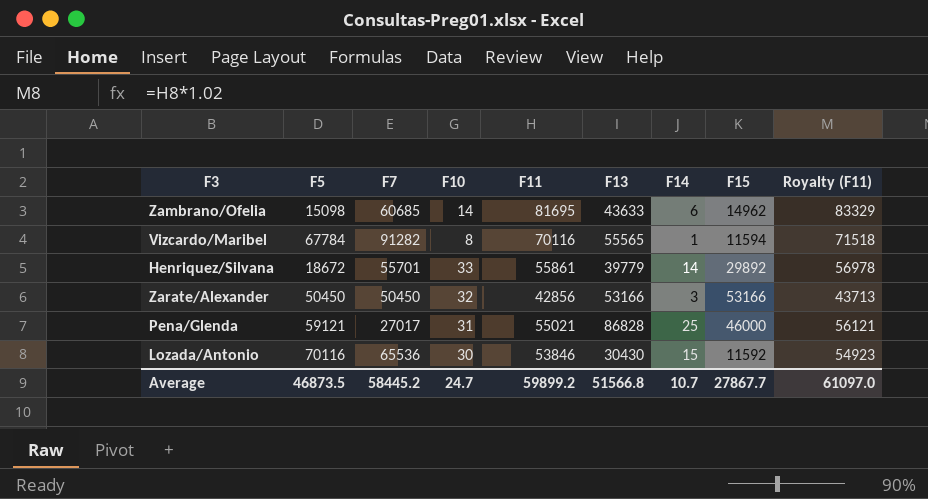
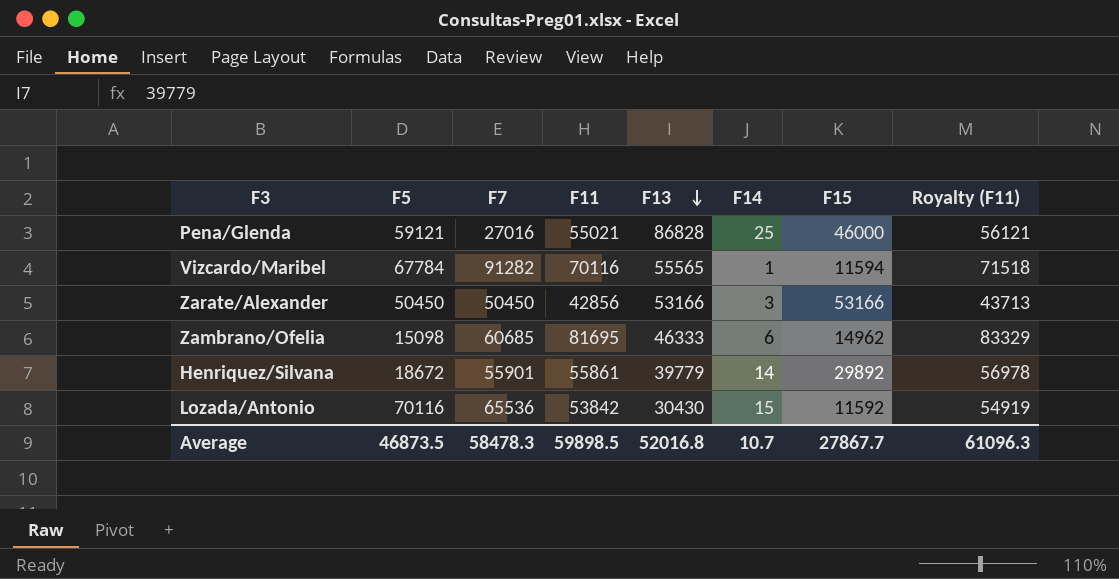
row order: none -> F13 descending
column F10 | position: 4 -> none
Pena/Glenda | F7: 27017 -> 27016
Zambrano/Ofelia | F13: 43633 -> 46333
Henriquez/Silvana | F7: 55701 -> 55901
Lozada/Antonio | F11: 53846 -> 53842
Lozada/Antonio | Royalty (F11): 54923 -> 54919
Average | F7: 58445.2 -> 58478.3
Average | F11: 59899.2 -> 59898.5
Average | F13: 51566.8 -> 52016.8
Average | Royalty (F11): 61097.0 -> 61096.3

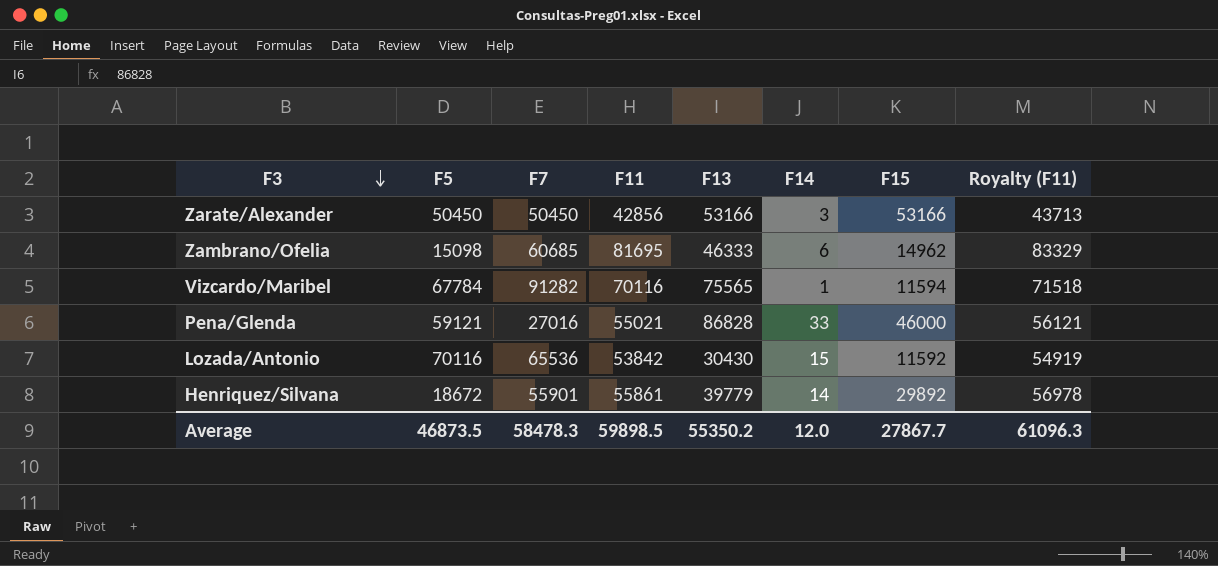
row order: F13 descending -> F3 descending
Vizcardo/Maribel | F13: 55565 -> 75565
Pena/Glenda | F14: 25 -> 33
Average | F13: 52016.8 -> 55350.2
Average | F14: 10.7 -> 12.0

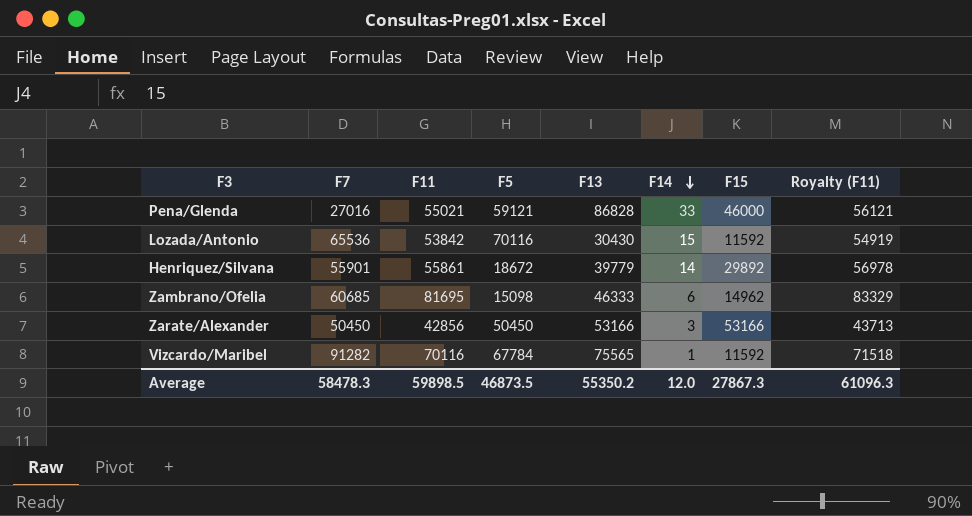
row order: F3 descending -> F14 descending
column F5 | position: 2 -> 4
Vizcardo/Maribel | F15: 11594 -> 11592
Average | F15: 27867.7 -> 27867.3

